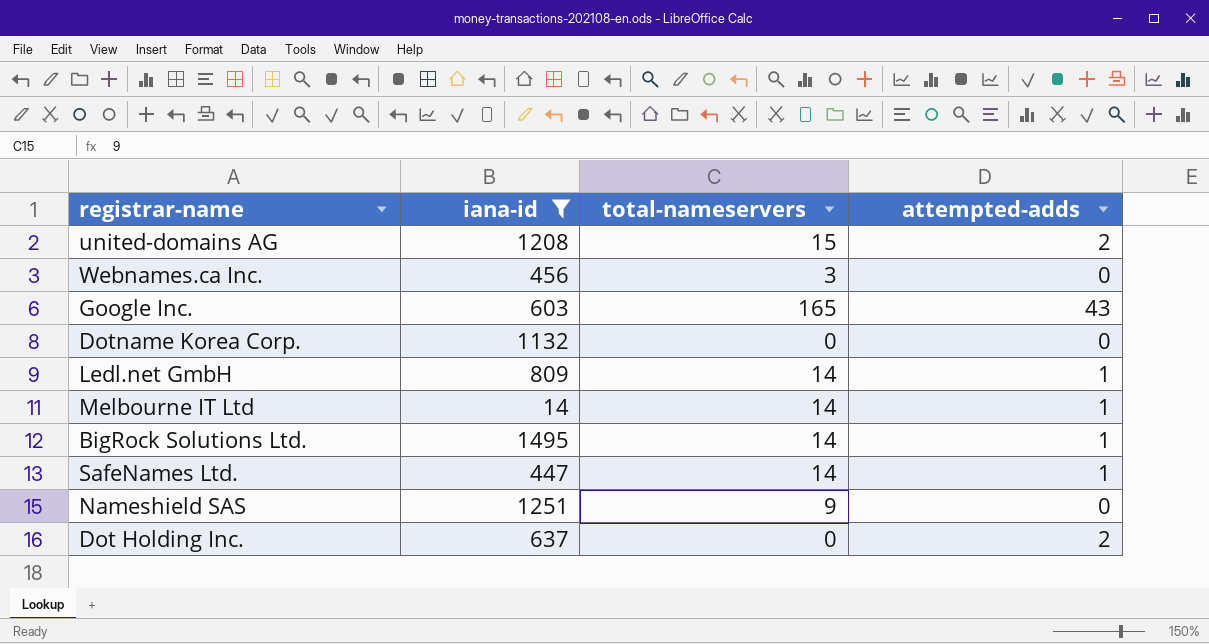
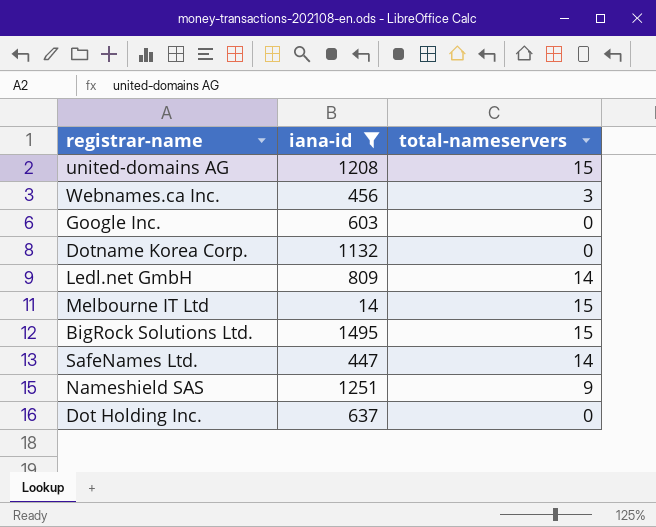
column attempted-adds | position: 4 -> none
Google Inc. | total-nameservers: 165 -> 0
Melbourne IT Ltd | total-nameservers: 14 -> 15
BigRock Solutions Ltd. | total-nameservers: 14 -> 15

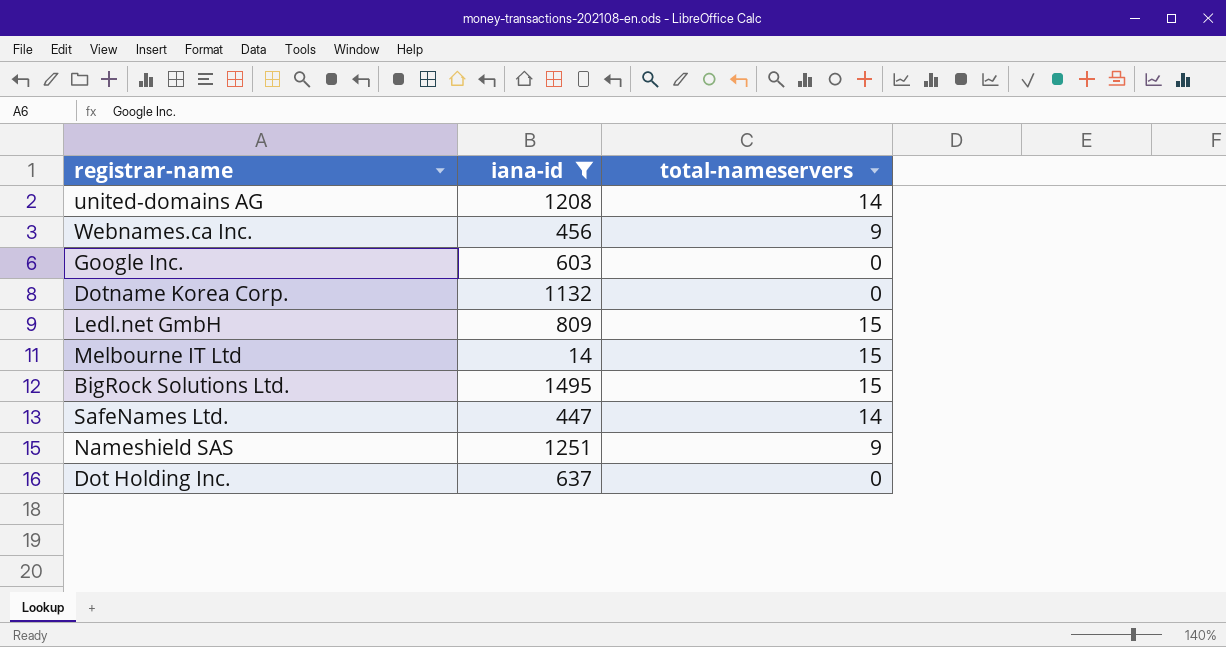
united-domains AG | total-nameservers: 15 -> 14
Webnames.ca Inc. | total-nameservers: 3 -> 9
Ledl.net GmbH | total-nameservers: 14 -> 15

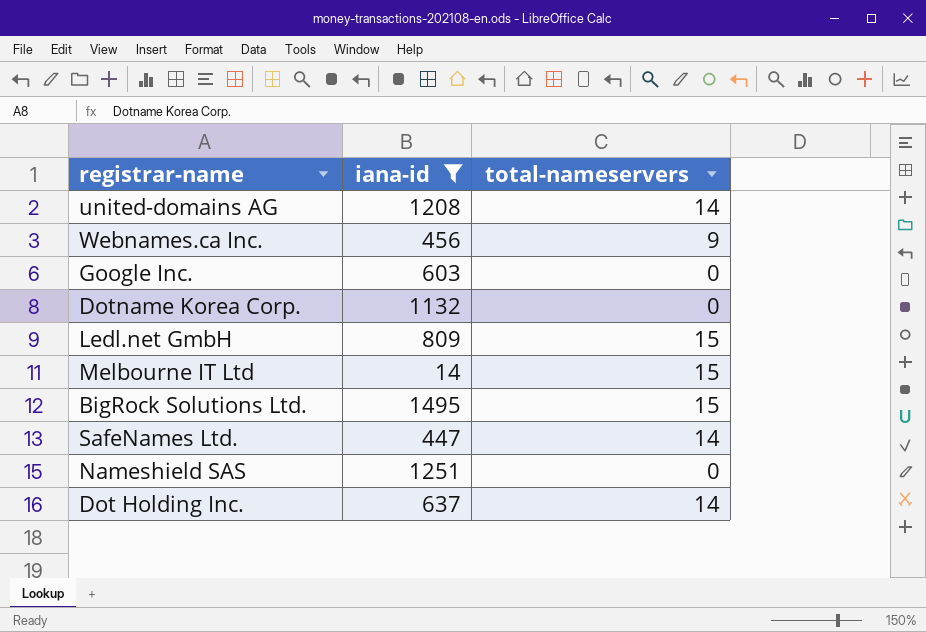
Nameshield SAS | total-nameservers: 9 -> 0
Dot Holding Inc. | total-nameservers: 0 -> 14

